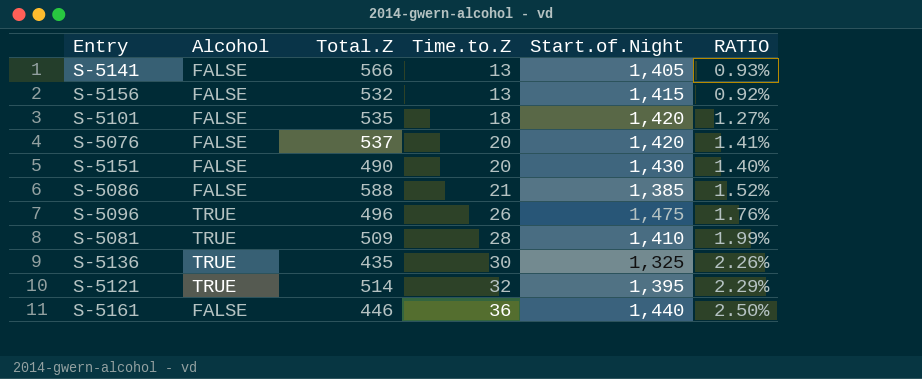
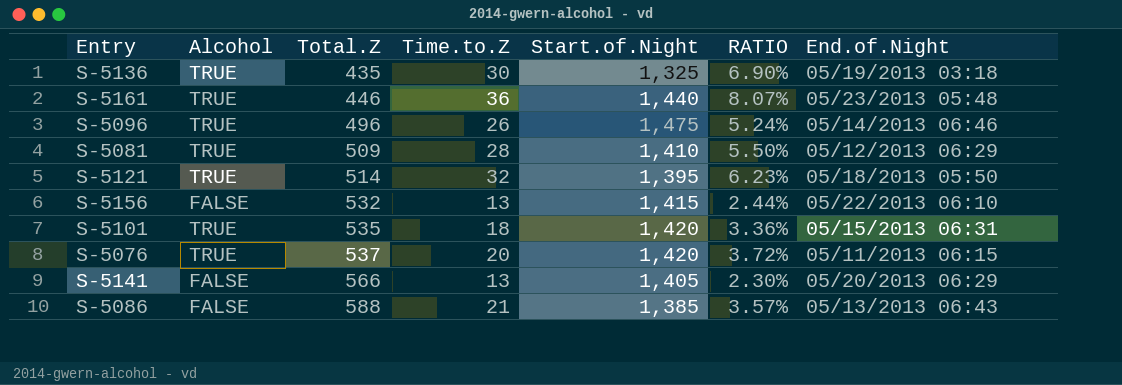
row order: Time.to.Z ascending -> Total.Z ascending
column RATIO | formula: [Time.to.Z] / [Start.of.Night] -> [Time.to.Z] / [Total.Z]
column End.of.Night | position: none -> 7
row S-5151: FALSE | 490 | 20 | 1,430 | 1.40% -> none
S-5161 | Alcohol: FALSE -> TRUE
S-5101 | Alcohol: FALSE -> TRUE
S-5076 | Alcohol: FALSE -> TRUE

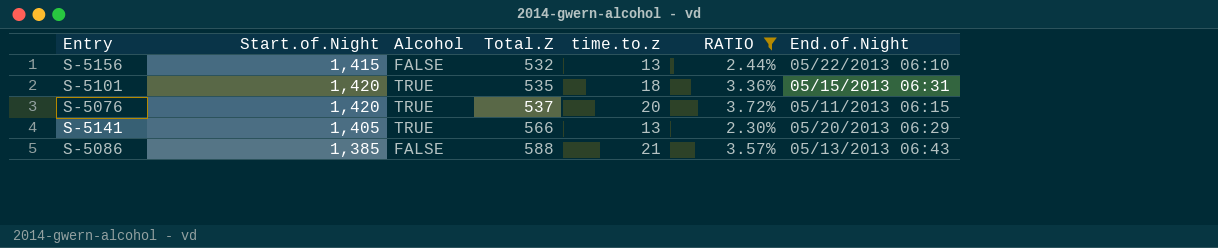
filter: none -> RATIO <= 3.72%
column Start.of.Night | position: 5 -> 2
column name: Time.to.Z -> time.to.z
S-5141 | Alcohol: FALSE -> TRUE

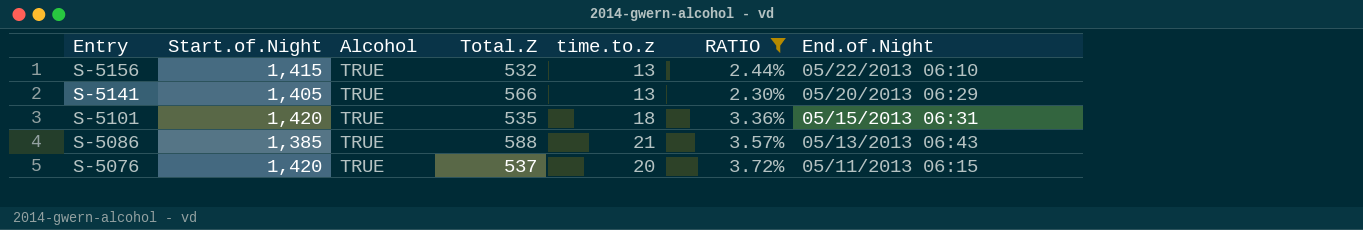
row order: Total.Z ascending -> Entry descending
S-5156 | Alcohol: FALSE -> TRUE
S-5086 | Alcohol: FALSE -> TRUE

